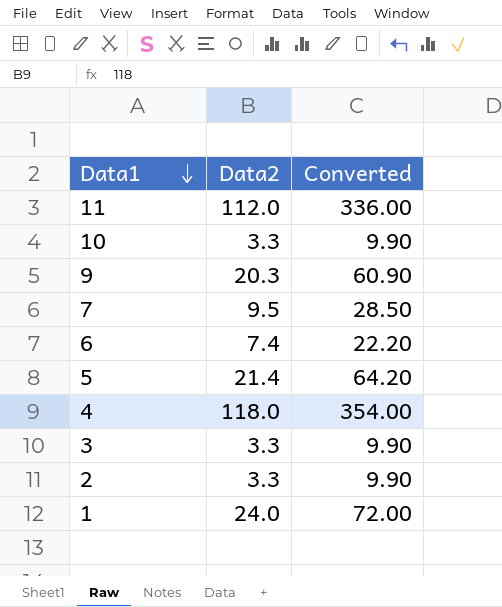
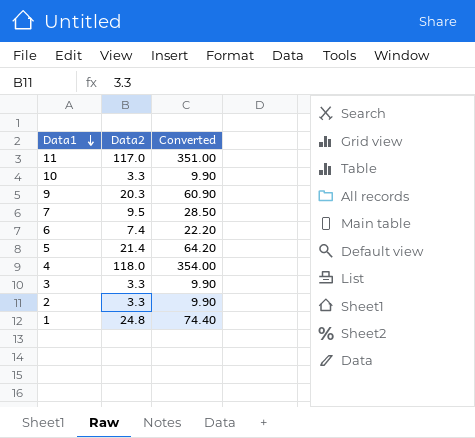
11 | Data2: 112.0 -> 117.0
11 | Converted: 336.00 -> 351.00
1 | Data2: 24.0 -> 24.8
1 | Converted: 72.00 -> 74.40

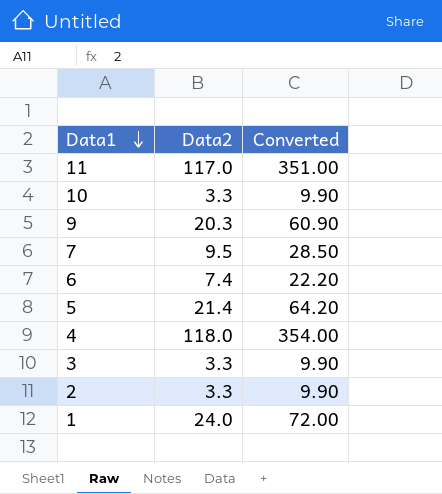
1 | Data2: 24.8 -> 24.0
1 | Converted: 74.40 -> 72.00

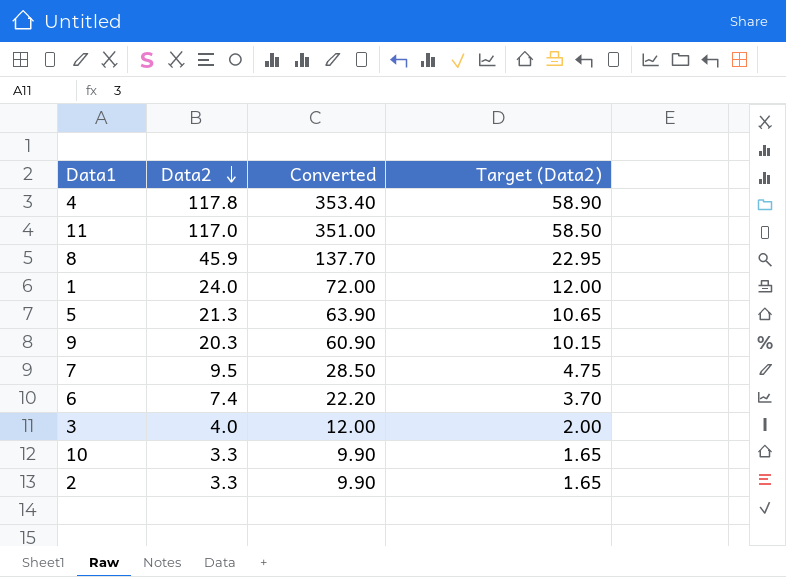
row order: Data1 descending -> Data2 descending
column Target (Data2) | formula: none -> [Data2] * 0.5
4 | Data2: 118.0 -> 117.8
4 | Converted: 354.00 -> 353.40
row 8: none -> 45.9 | 137.70 | 22.95
5 | Data2: 21.4 -> 21.3
5 | Converted: 64.20 -> 63.90
3 | Data2: 3.3 -> 4.0
3 | Converted: 9.90 -> 12.00

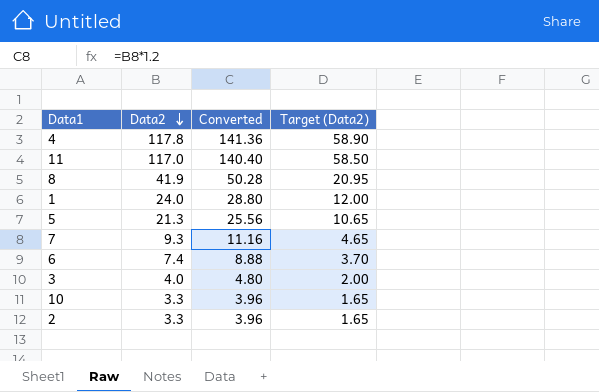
column Converted | formula: [Data2] * 3 -> [Data2] * 1.2
row 9: 20.3 | 60.90 | 10.15 -> none
8 | Data2: 45.9 -> 41.9
8 | Target (Data2): 22.95 -> 20.95
7 | Data2: 9.5 -> 9.3
7 | Target (Data2): 4.75 -> 4.65

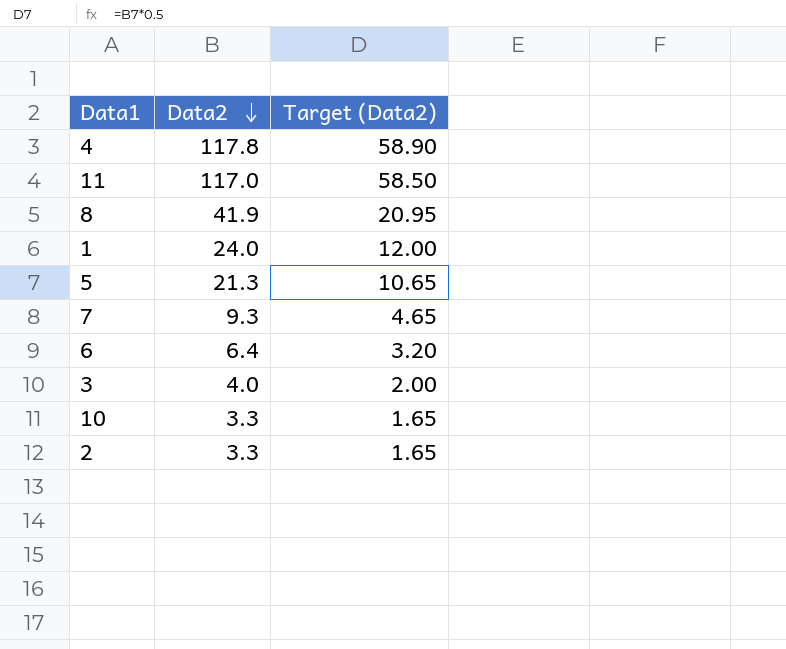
column Converted | formula: [Data2] * 1.2 -> none
6 | Data2: 7.4 -> 6.4
6 | Target (Data2): 3.70 -> 3.20

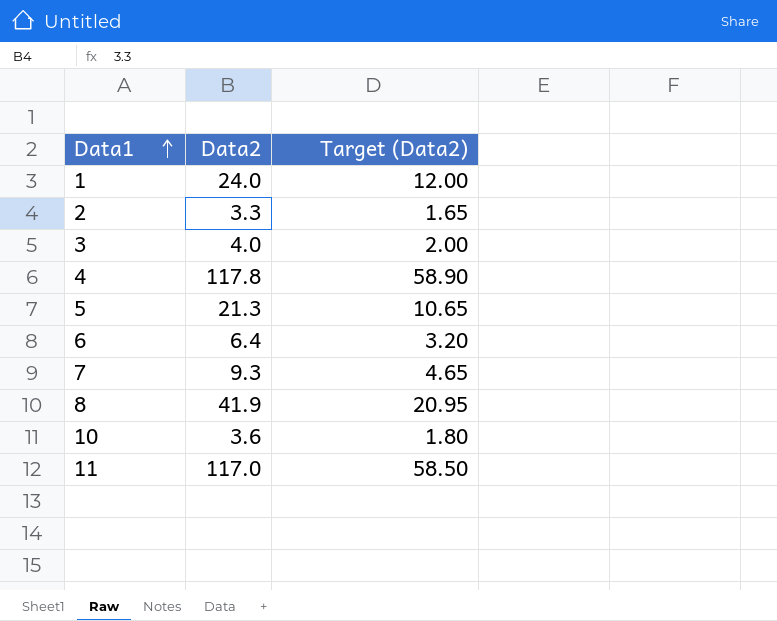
row order: Data2 descending -> Data1 ascending
10 | Data2: 3.3 -> 3.6
10 | Target (Data2): 1.65 -> 1.80

